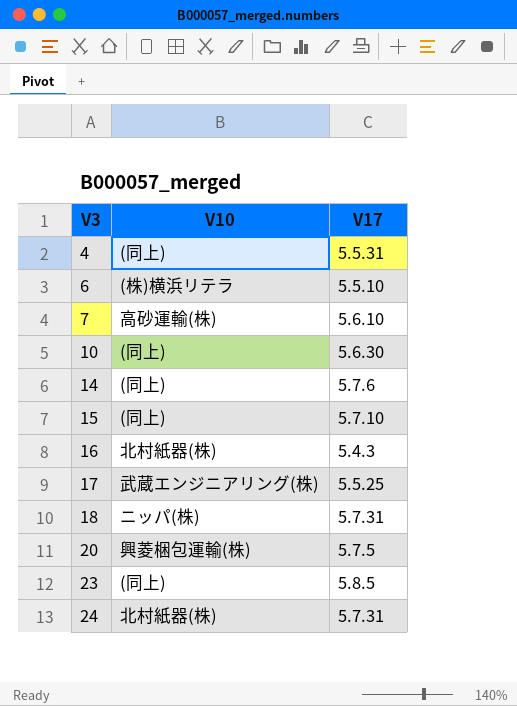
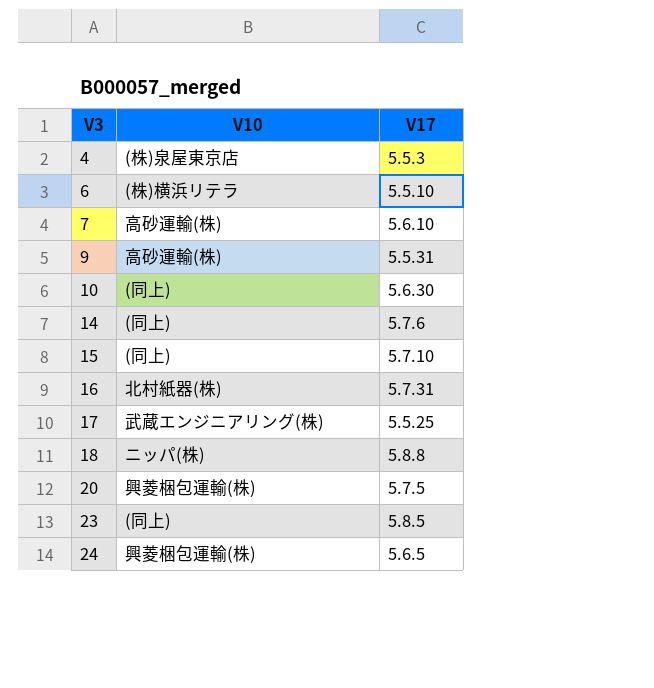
4 | V10: (同上) -> (株)泉屋東京店
4 | V17: 5.5.31 -> 5.5.3
row 9: none -> 高砂運輸(株) | 5.5.31
16 | V17: 5.4.3 -> 5.7.31
18 | V17: 5.7.31 -> 5.8.8
24 | V10: 北村紙器(株) -> 興菱梱包運輸(株)
24 | V17: 5.7.31 -> 5.6.5

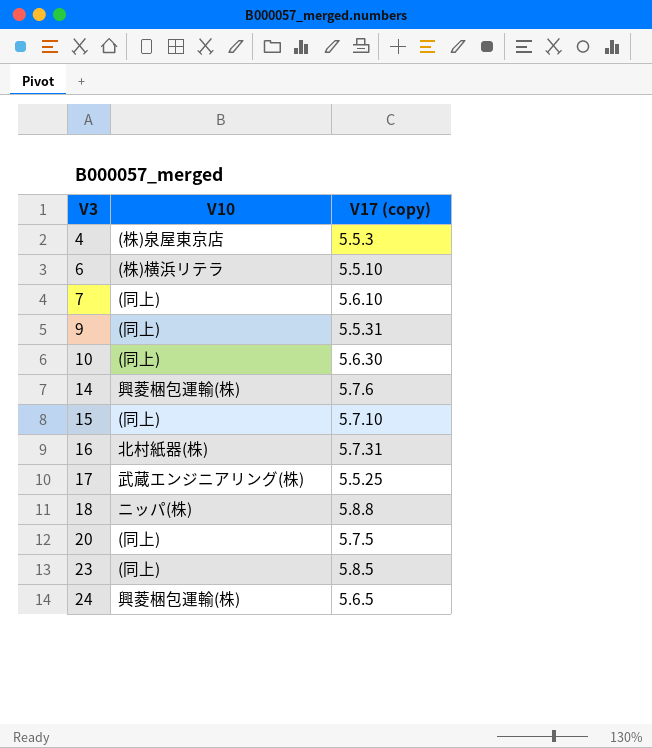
column name: V17 -> V17 (copy)
7 | V10: 高砂運輸(株) -> (同上)
9 | V10: 高砂運輸(株) -> (同上)
14 | V10: (同上) -> 興菱梱包運輸(株)
20 | V10: 興菱梱包運輸(株) -> (同上)

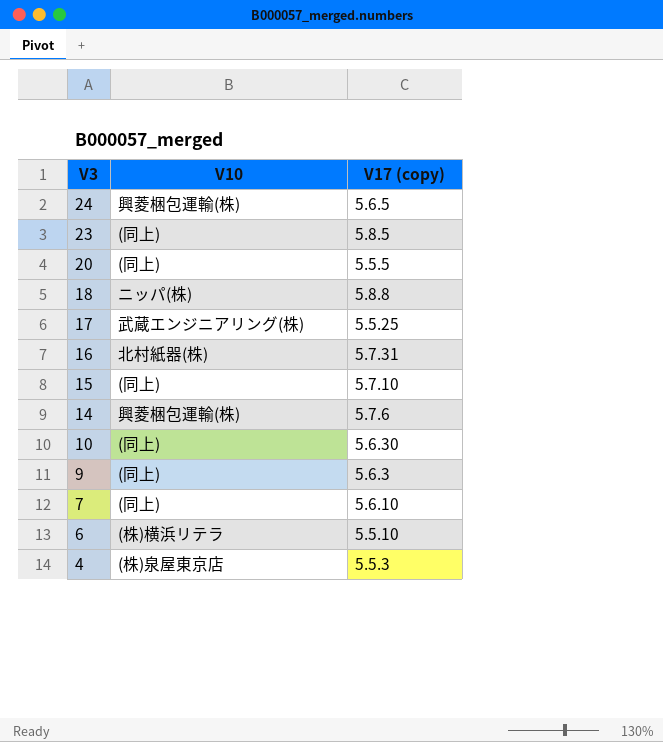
row order: V3 ascending -> V3 descending
20 | V17 (copy): 5.7.5 -> 5.5.5
9 | V17 (copy): 5.5.31 -> 5.6.3

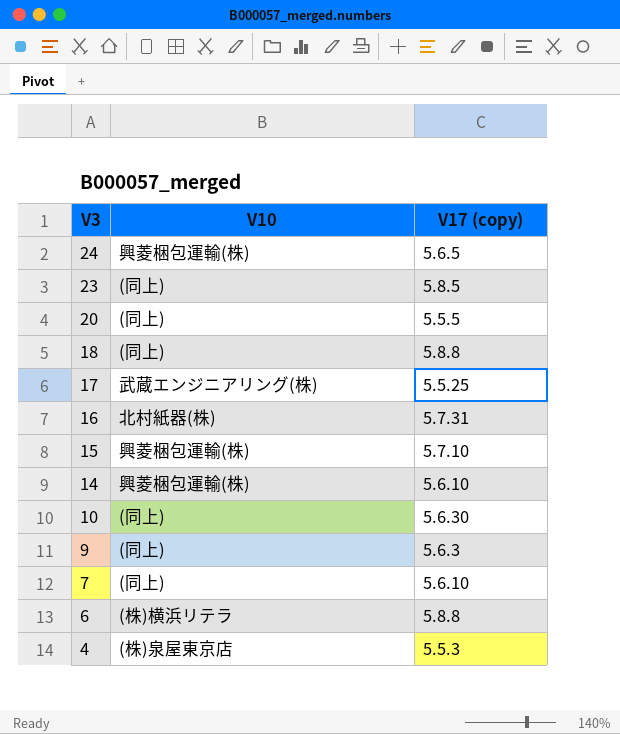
18 | V10: ニッパ(株) -> (同上)
15 | V10: (同上) -> 興菱梱包運輸(株)
14 | V17 (copy): 5.7.6 -> 5.6.10
6 | V17 (copy): 5.5.10 -> 5.8.8

